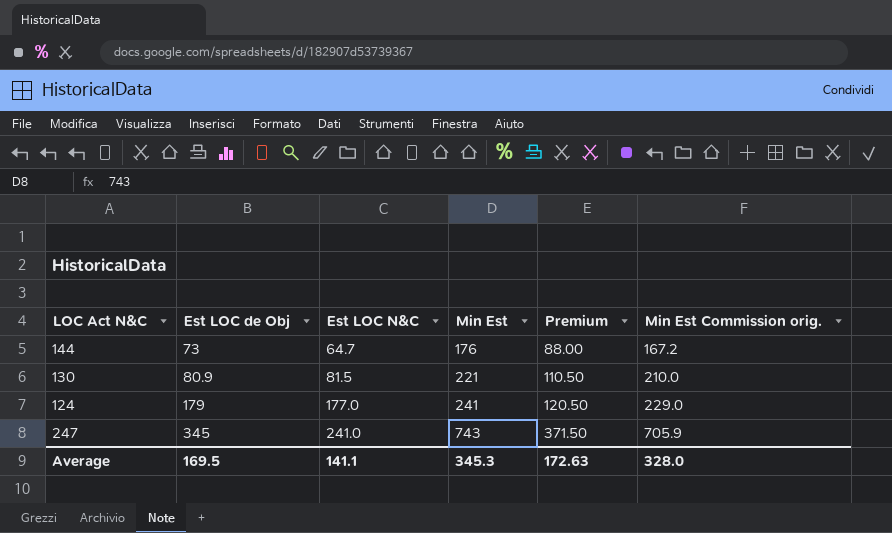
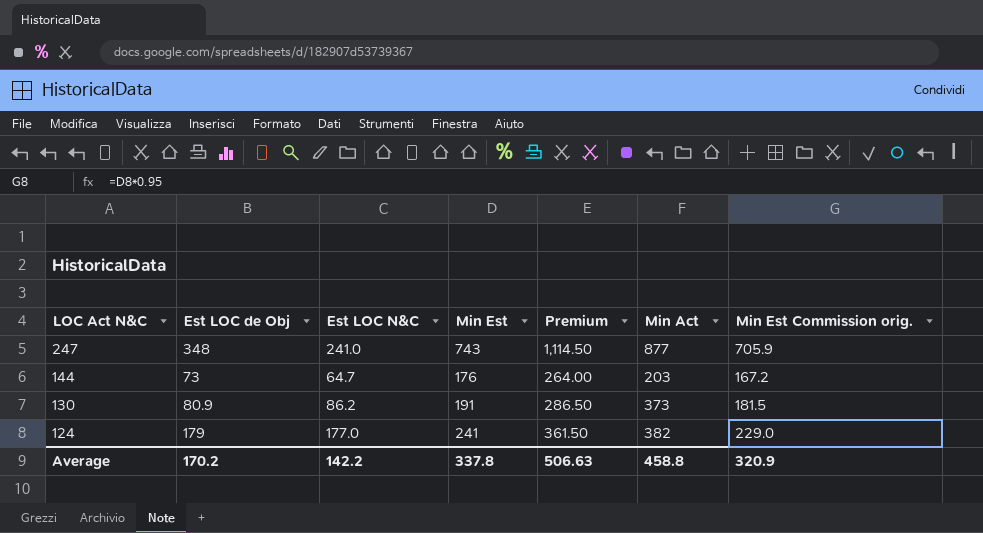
row order: Est LOC de Obj ascending -> LOC Act N&C descending
column Premium | formula: [Min Est] * 0.5 -> [Min Est] * 1.5
column Min Act | position: none -> 6
247 | Est LOC de Obj: 345 -> 348
130 | Est LOC N&C: 81.5 -> 86.2
130 | Min Est: 221 -> 191
130 | Min Est Commission orig.: 210.0 -> 181.5
Average | Est LOC de Obj: 169.5 -> 170.2
Average | Est LOC N&C: 141.1 -> 142.2
Average | Min Est: 345.3 -> 337.8
Average | Premium: 172.63 -> 506.63
Average | Min Est Commission orig.: 328.0 -> 320.9

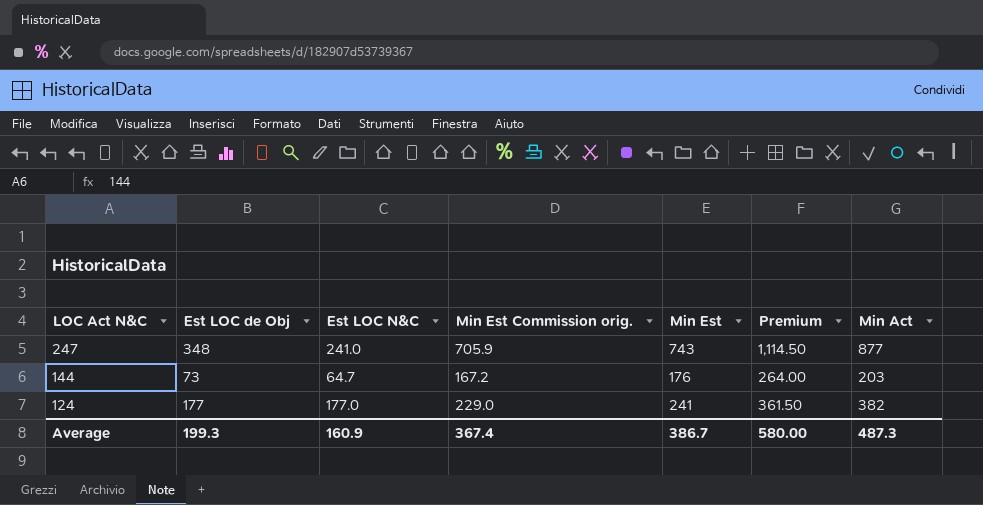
column Min Est Commission orig. | position: 7 -> 4
row 130: 80.9 | 86.2 | 191 | 286.50 | 373 | 181.5 -> none
124 | Est LOC de Obj: 179 -> 177
Average | Est LOC de Obj: 170.2 -> 199.3
Average | Est LOC N&C: 142.2 -> 160.9
Average | Min Est Commission orig.: 320.9 -> 367.4
Average | Min Est: 337.8 -> 386.7
Average | Premium: 506.63 -> 580.00
Average | Min Act: 458.8 -> 487.3

